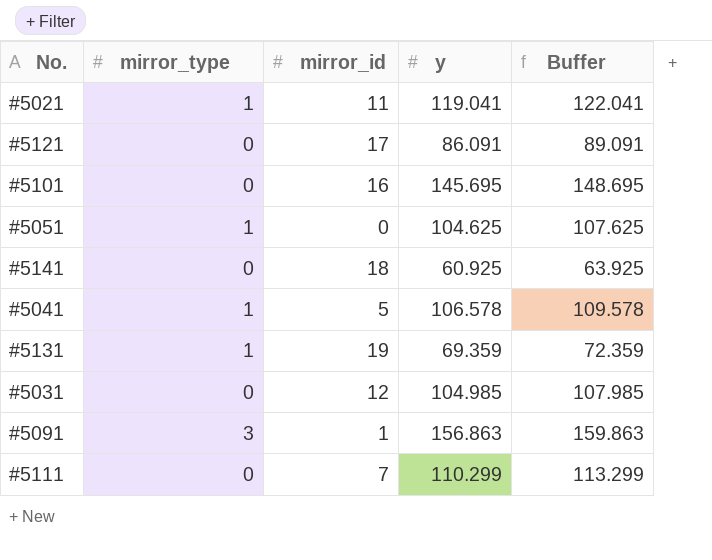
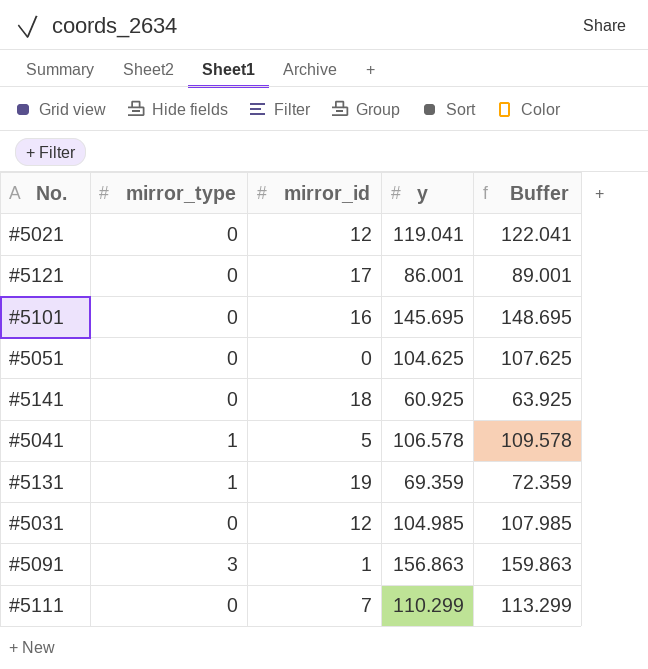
#5021 | mirror_type: 1 -> 0
#5021 | mirror_id: 11 -> 12
#5121 | y: 86.091 -> 86.001
#5121 | Buffer: 89.091 -> 89.001
#5051 | mirror_type: 1 -> 0

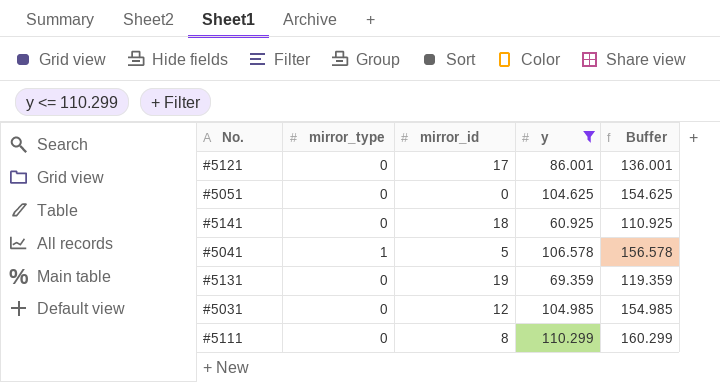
filter: none -> y <= 110.299
column Buffer | formula: [y] + 3 -> [y] + 50
#5131 | mirror_type: 1 -> 0
#5111 | mirror_id: 7 -> 8

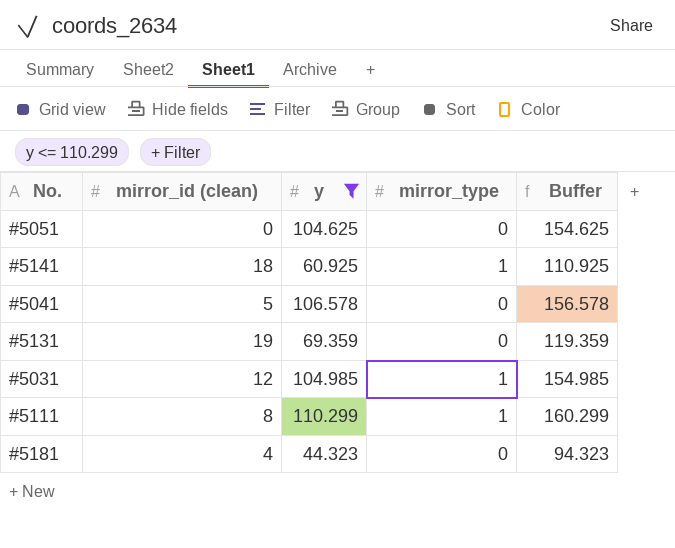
column name: mirror_id -> mirror_id (clean)
column mirror_type | position: 2 -> 4
row #5121: 0 | 17 | 86.001 | 136.001 -> none
#5141 | mirror_type: 0 -> 1
#5041 | mirror_type: 1 -> 0
#5031 | mirror_type: 0 -> 1
#5111 | mirror_type: 0 -> 1
row #5181: none -> 4 | 44.323 | 0 | 94.323

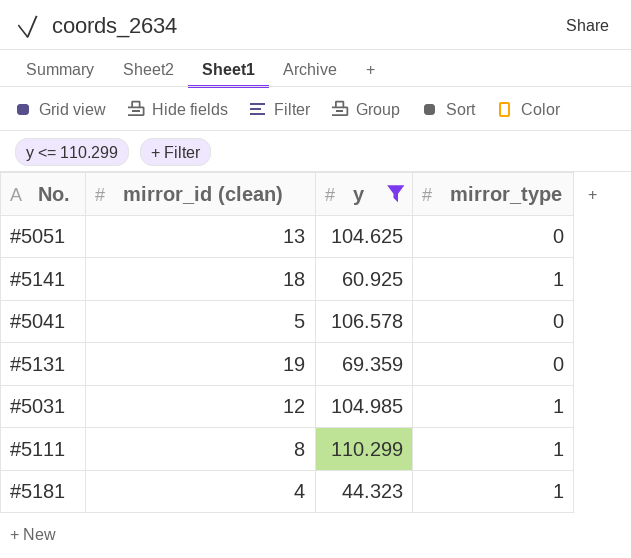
column Buffer | formula: [y] + 50 -> none
#5051 | mirror_id (clean): 0 -> 13
#5181 | mirror_type: 0 -> 1

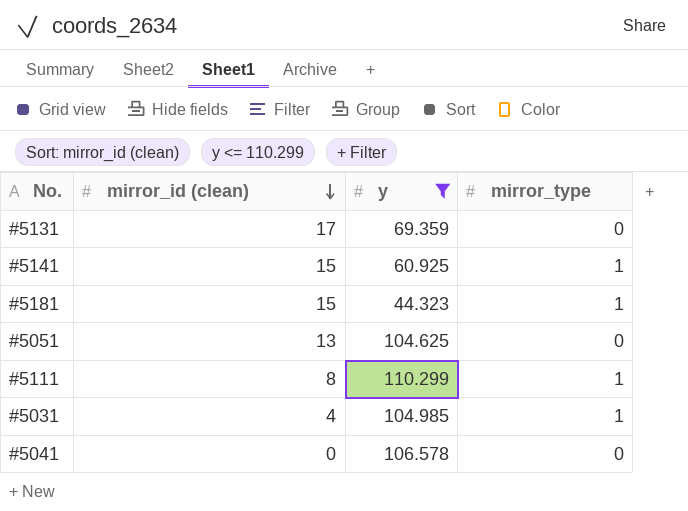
row order: none -> mirror_id (clean) descending
#5131 | mirror_id (clean): 19 -> 17
#5141 | mirror_id (clean): 18 -> 15
#5181 | mirror_id (clean): 4 -> 15
#5031 | mirror_id (clean): 12 -> 4
#5041 | mirror_id (clean): 5 -> 0

